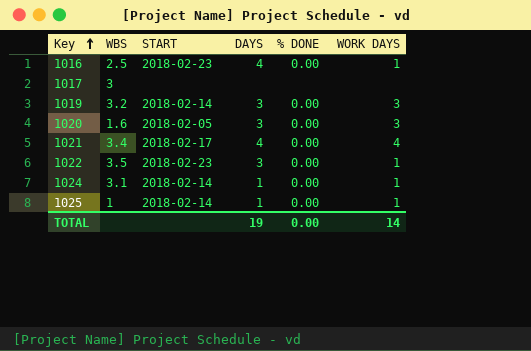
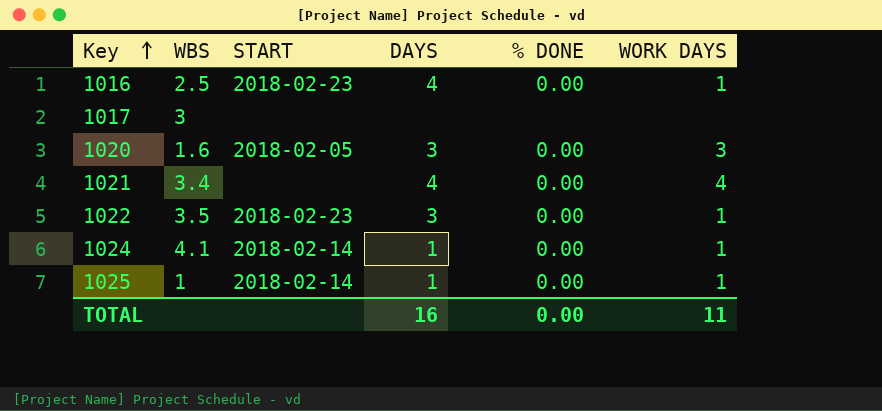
row 1019: 3.2 | 2018-02-14 | 3 | 0.00 | 3 -> none
1021 | START: 2018-02-17 -> none
1024 | WBS: 3.1 -> 4.1
TOTAL | DAYS: 19 -> 16
TOTAL | WORK DAYS: 14 -> 11

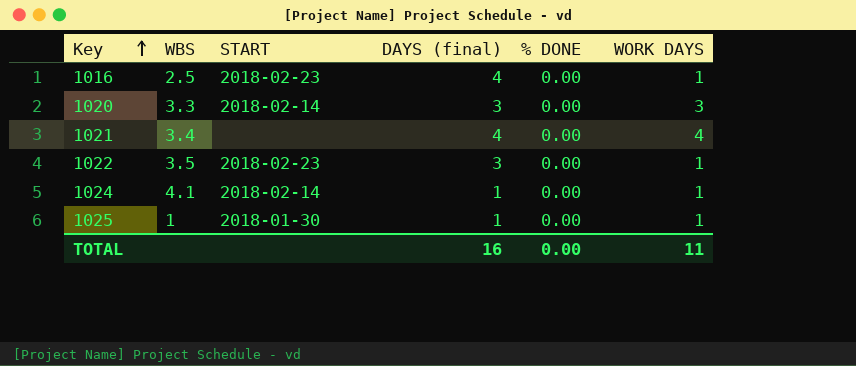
column name: DAYS -> DAYS (final)
row 1017: 3 | none | none | none | none -> none
1020 | WBS: 1.6 -> 3.3
1020 | START: 2018-02-05 -> 2018-02-14
1025 | START: 2018-02-14 -> 2018-01-30

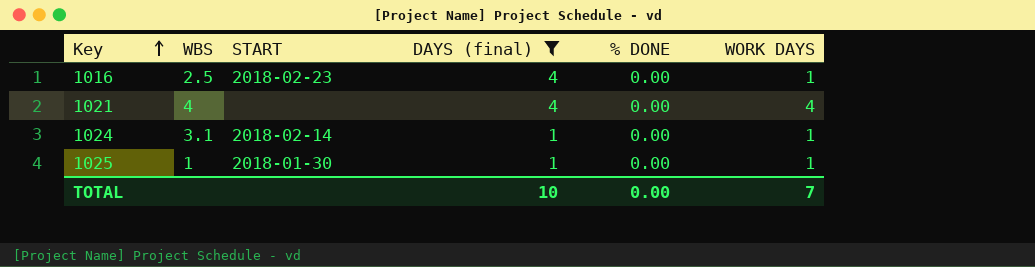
filter: none -> DAYS (final) != 3
1021 | WBS: 3.4 -> 4
1024 | WBS: 4.1 -> 3.1
TOTAL | DAYS (final): 16 -> 10
TOTAL | WORK DAYS: 11 -> 7

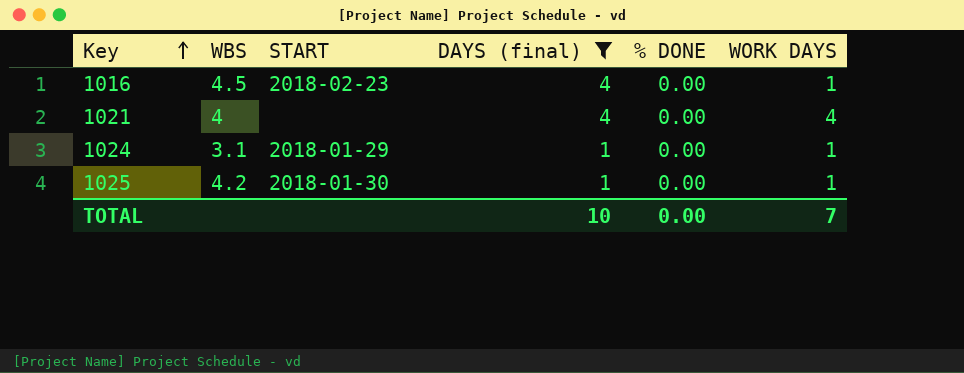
1016 | WBS: 2.5 -> 4.5
1024 | START: 2018-02-14 -> 2018-01-29
1025 | WBS: 1 -> 4.2

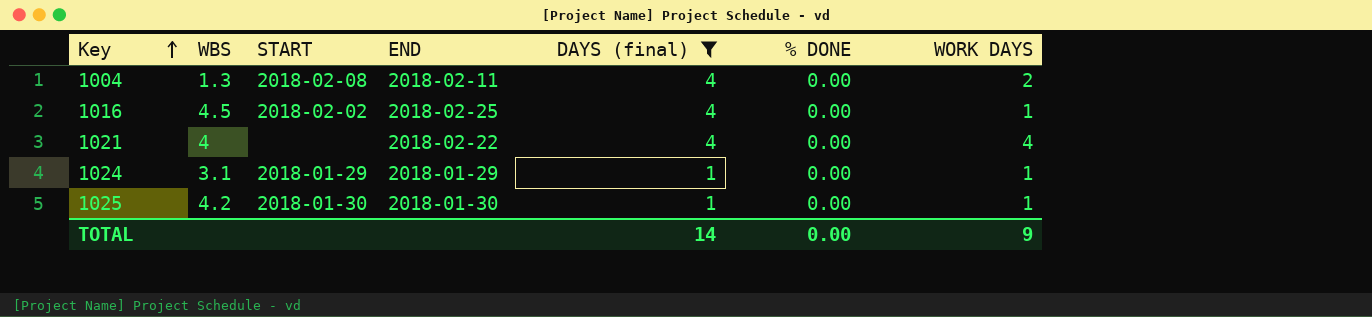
column END | position: none -> 4
row 1004: none -> 1.3 | 2018-02-08 | 2018-02-11 | 4 | 0.00 | 2
1016 | START: 2018-02-23 -> 2018-02-02
TOTAL | DAYS (final): 10 -> 14
TOTAL | WORK DAYS: 7 -> 9

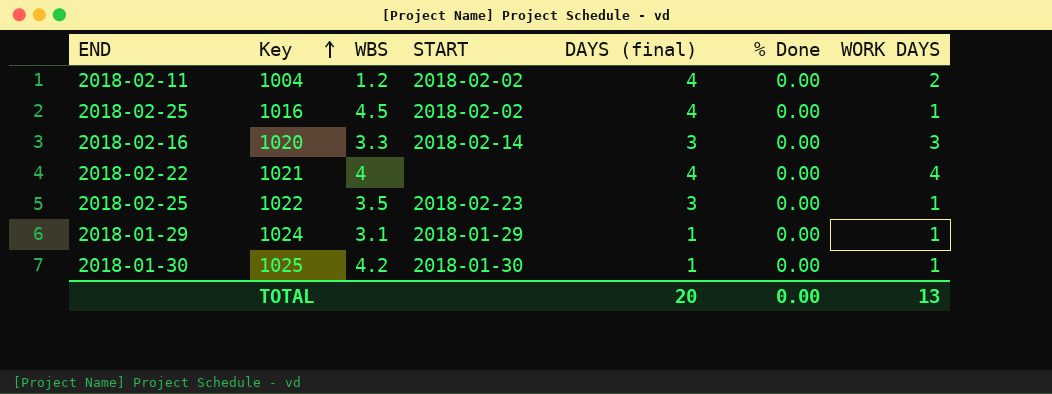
filter: DAYS (final) != 3 -> none
column END | position: 4 -> 1
column name: % DONE -> % Done
1004 | WBS: 1.3 -> 1.2
1004 | START: 2018-02-08 -> 2018-02-02
TOTAL | DAYS (final): 14 -> 20
TOTAL | WORK DAYS: 9 -> 13

